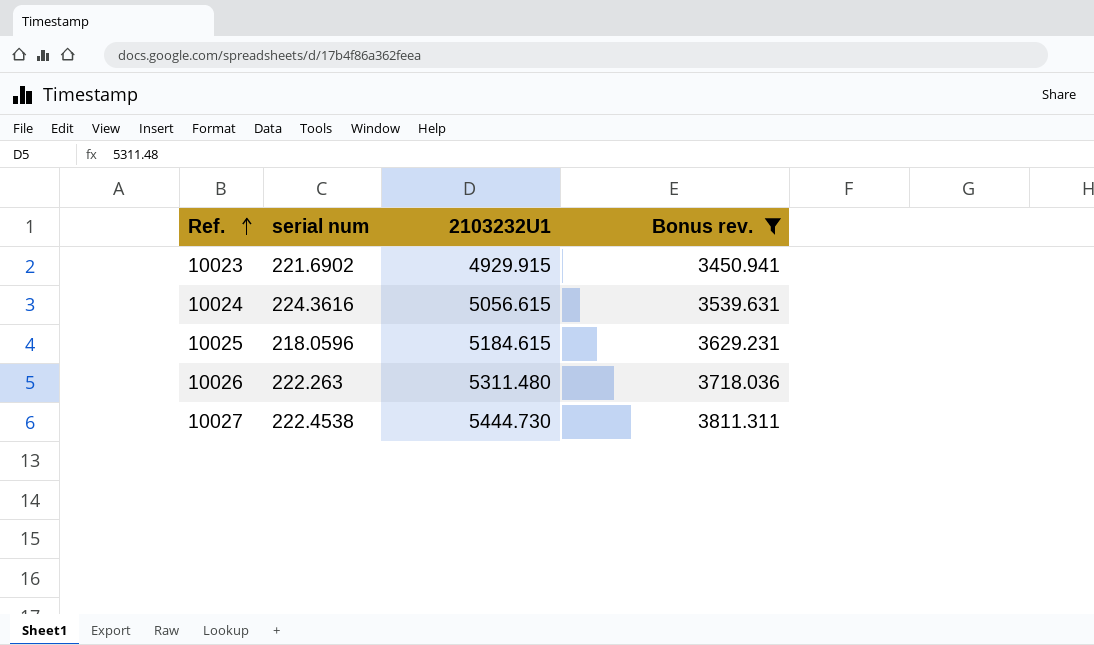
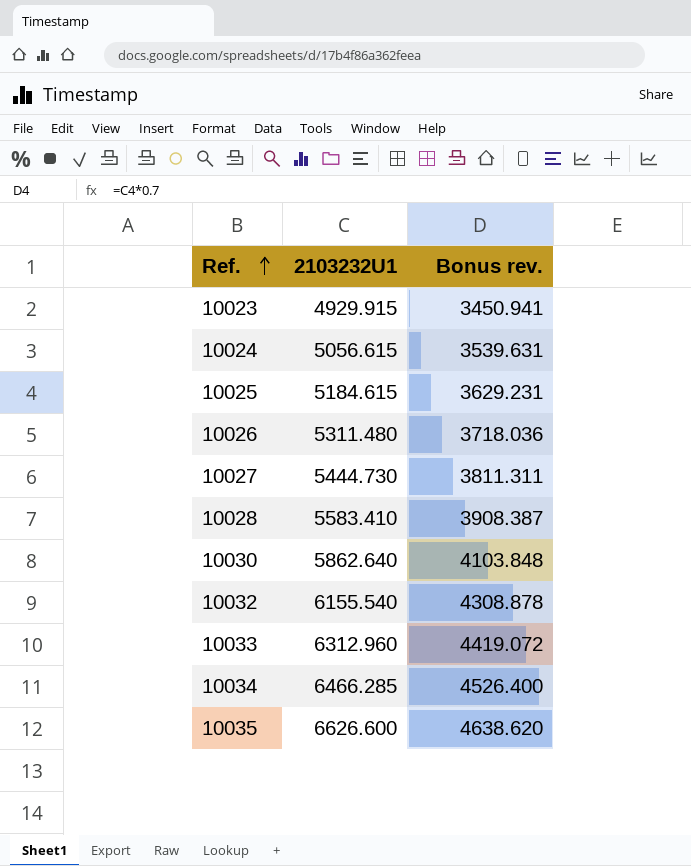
filter: Bonus rev. <= 3811.311 -> none
column serial num | position: 2 -> none

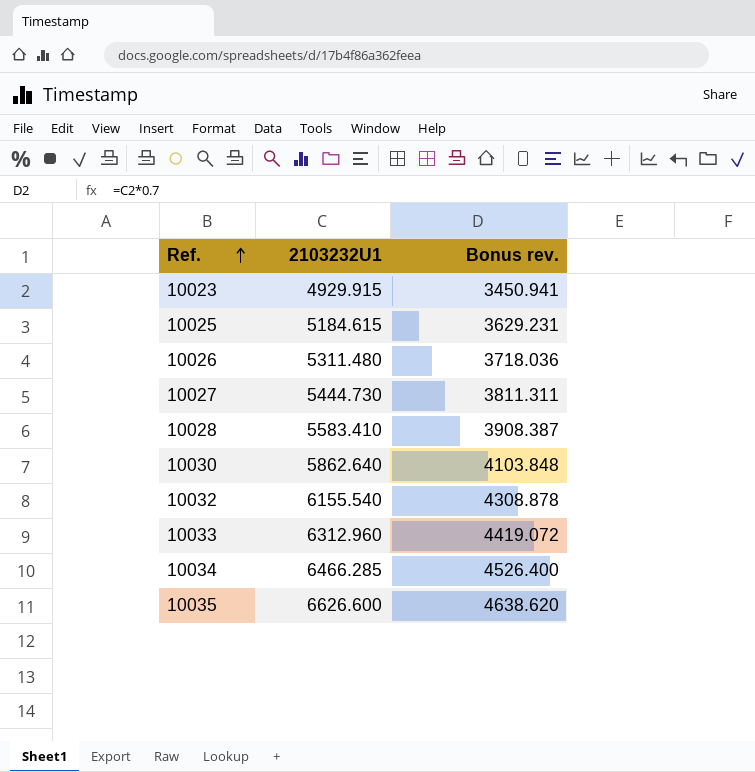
row 10024: 5056.615 | 3539.631 -> none

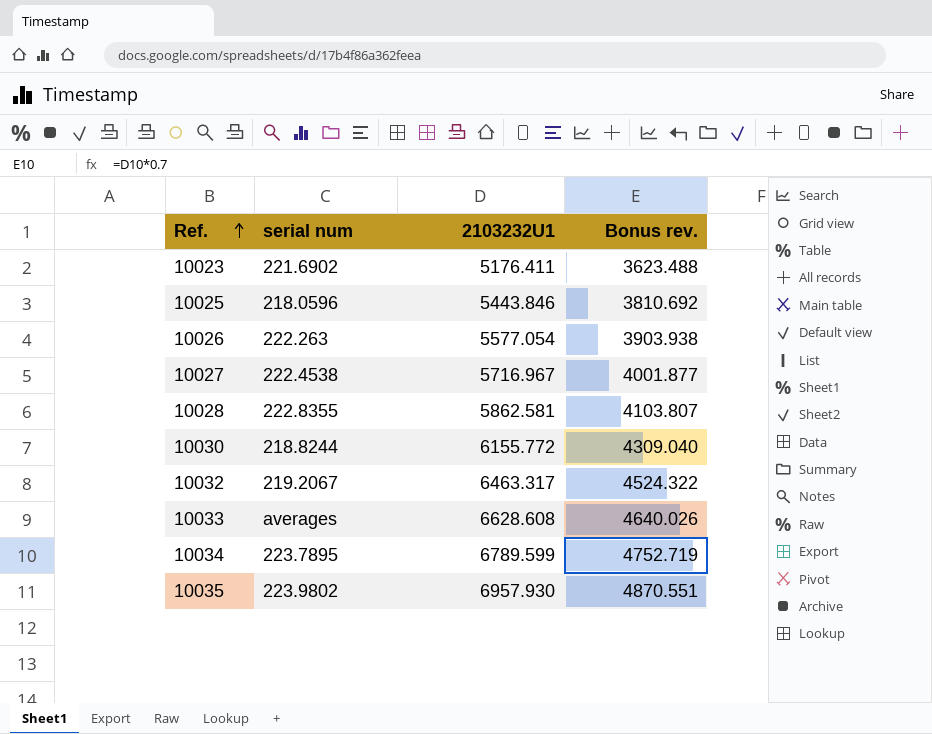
column serial num | position: none -> 2
10023 | 2103232U1: 4929.915 -> 5176.411
10023 | Bonus rev.: 3450.941 -> 3623.488
10025 | 2103232U1: 5184.615 -> 5443.846
10025 | Bonus rev.: 3629.231 -> 3810.692
10026 | 2103232U1: 5311.480 -> 5577.054
10026 | Bonus rev.: 3718.036 -> 3903.938
10027 | 2103232U1: 5444.730 -> 5716.967
10027 | Bonus rev.: 3811.311 -> 4001.877
10028 | 2103232U1: 5583.410 -> 5862.581
10028 | Bonus rev.: 3908.387 -> 4103.807
10030 | 2103232U1: 5862.640 -> 6155.772
10030 | Bonus rev.: 4103.848 -> 4309.040
10032 | 2103232U1: 6155.540 -> 6463.317
10032 | Bonus rev.: 4308.878 -> 4524.322
10033 | 2103232U1: 6312.960 -> 6628.608
10033 | Bonus rev.: 4419.072 -> 4640.026
10034 | 2103232U1: 6466.285 -> 6789.599
10034 | Bonus rev.: 4526.400 -> 4752.719
10035 | 2103232U1: 6626.600 -> 6957.930
10035 | Bonus rev.: 4638.620 -> 4870.551

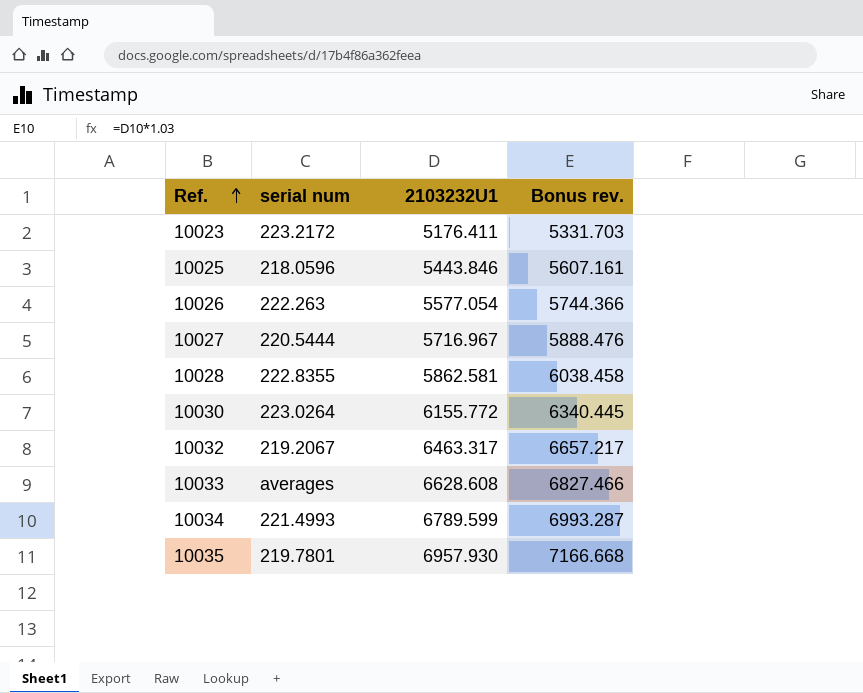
column Bonus rev. | formula: [2103232U1] * 0.7 -> [2103232U1] * 1.03
10023 | serial num: 221.6902 -> 223.2172
10027 | serial num: 222.4538 -> 220.5444
10030 | serial num: 218.8244 -> 223.0264
10034 | serial num: 223.7895 -> 221.4993
10035 | serial num: 223.9802 -> 219.7801

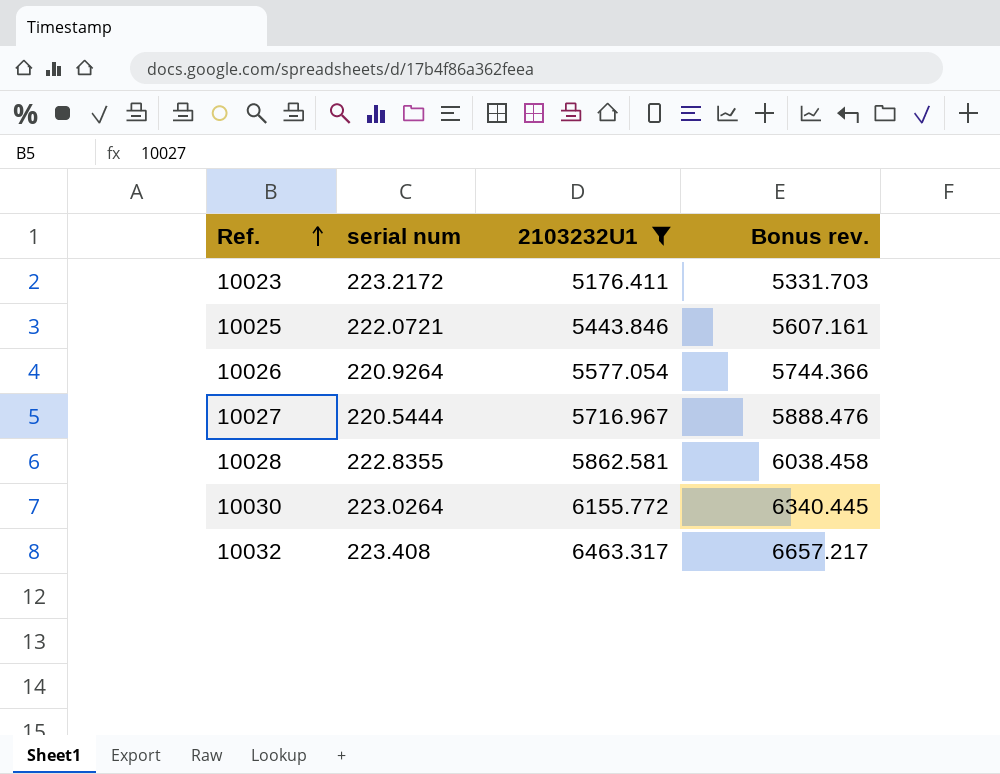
filter: none -> 2103232U1 <= 6463.317
10025 | serial num: 218.0596 -> 222.0721
10026 | serial num: 222.263 -> 220.9264
10032 | serial num: 219.2067 -> 223.408

